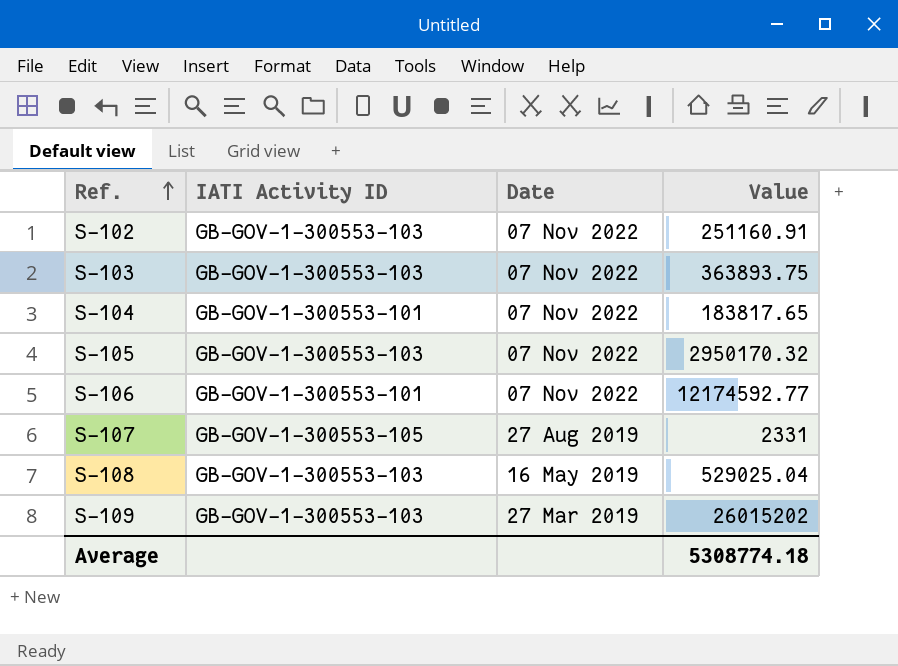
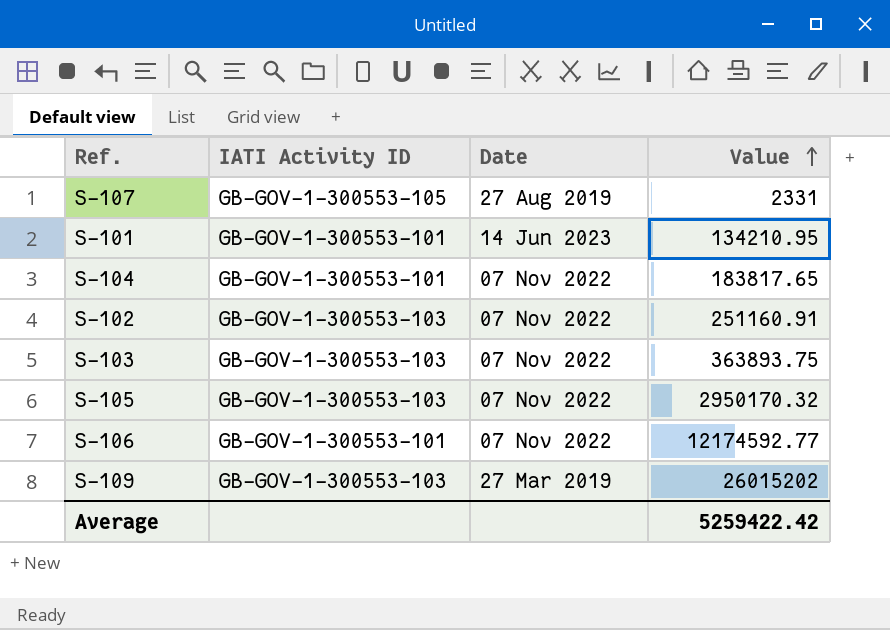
row order: Ref. ascending -> Value ascending
row S-108: GB-GOV-1-300553-103 | 16 May 2019 | 529025.04 -> none
row S-101: none -> GB-GOV-1-300553-101 | 14 Jun 2023 | 134210.95
Average | Value: 5308774.18 -> 5259422.42

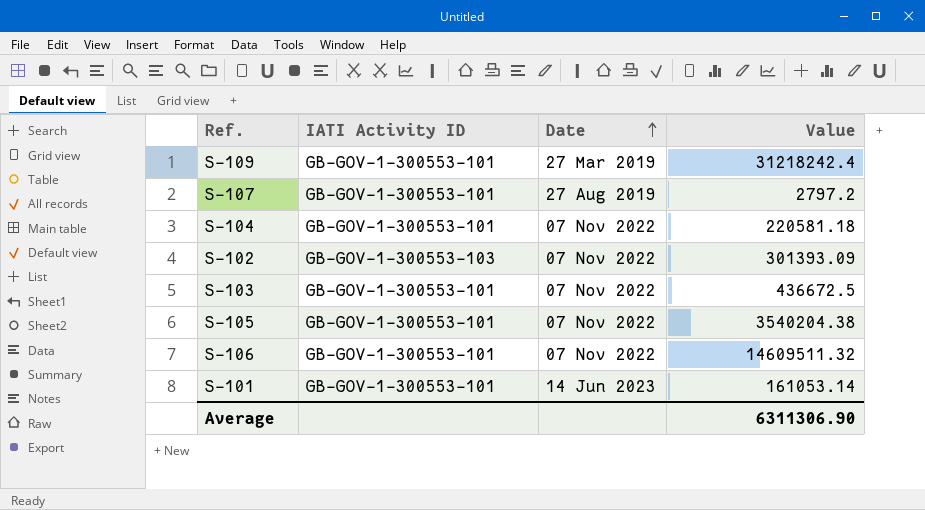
row order: Value ascending -> Date ascending
S-109 | IATI Activity ID: GB-GOV-1-300553-103 -> GB-GOV-1-300553-101
S-109 | Value: 26015202 -> 31218242.4
S-107 | IATI Activity ID: GB-GOV-1-300553-105 -> GB-GOV-1-300553-101
S-107 | Value: 2331 -> 2797.2
S-104 | Value: 183817.65 -> 220581.18
S-102 | Value: 251160.91 -> 301393.09
S-103 | IATI Activity ID: GB-GOV-1-300553-103 -> GB-GOV-1-300553-101
S-103 | Value: 363893.75 -> 436672.5
S-105 | IATI Activity ID: GB-GOV-1-300553-103 -> GB-GOV-1-300553-101
S-105 | Value: 2950170.32 -> 3540204.38
S-106 | Value: 12174592.77 -> 14609511.32
S-101 | Value: 134210.95 -> 161053.14
Average | Value: 5259422.42 -> 6311306.90

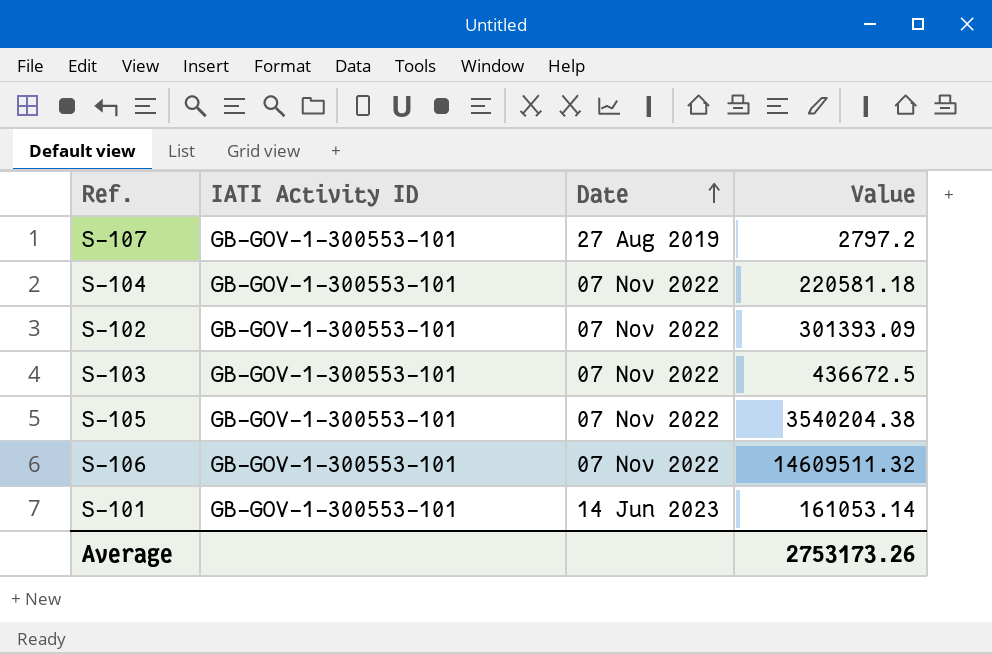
row S-109: GB-GOV-1-300553-101 | 27 Mar 2019 | 31218242.4 -> none
S-102 | IATI Activity ID: GB-GOV-1-300553-103 -> GB-GOV-1-300553-101
Average | Value: 6311306.90 -> 2753173.26

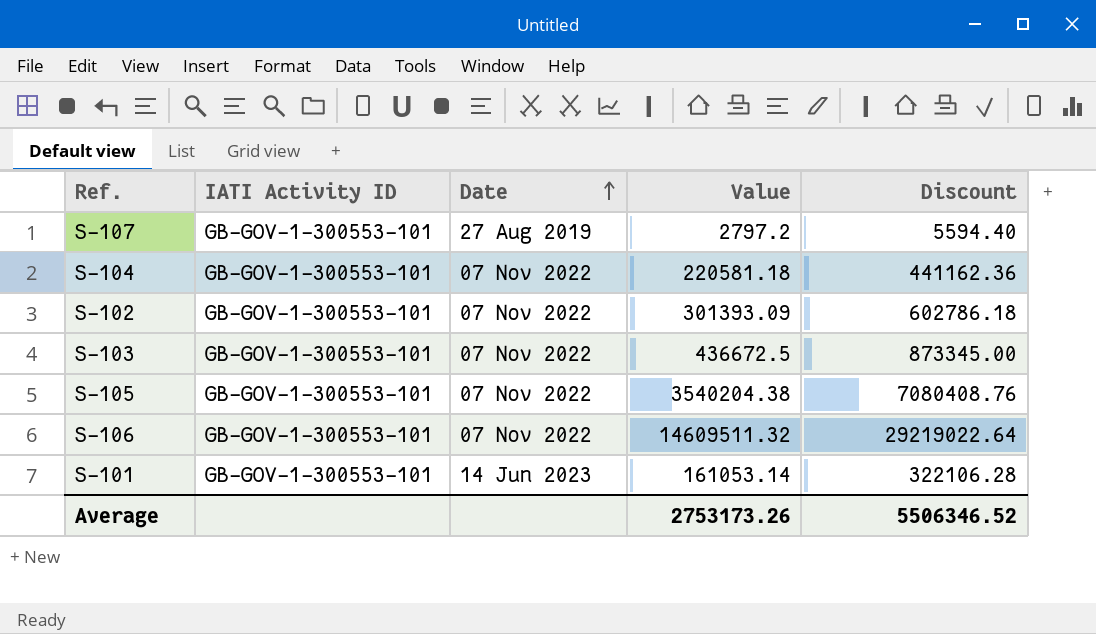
column Discount | formula: none -> [Value] * 2

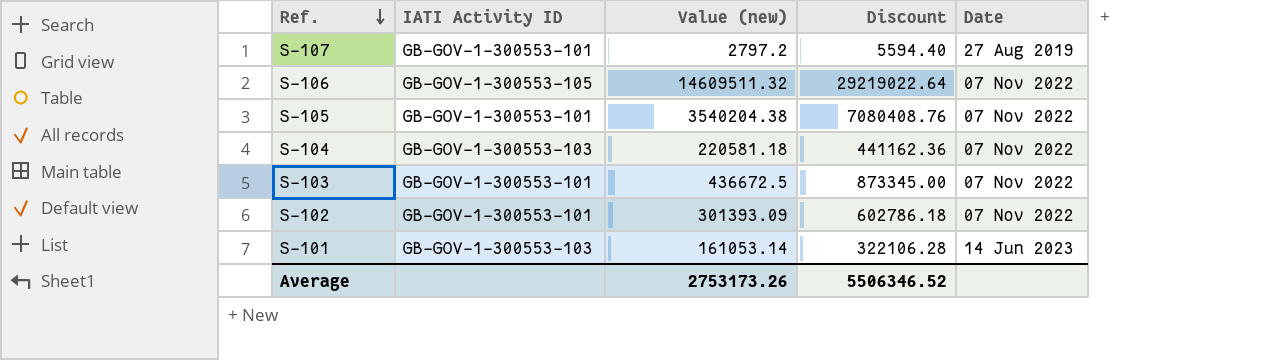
row order: Date ascending -> Ref. descending
column name: Value -> Value (new)
column Date | position: 3 -> 5
S-106 | IATI Activity ID: GB-GOV-1-300553-101 -> GB-GOV-1-300553-105
S-104 | IATI Activity ID: GB-GOV-1-300553-101 -> GB-GOV-1-300553-103
S-101 | IATI Activity ID: GB-GOV-1-300553-101 -> GB-GOV-1-300553-103

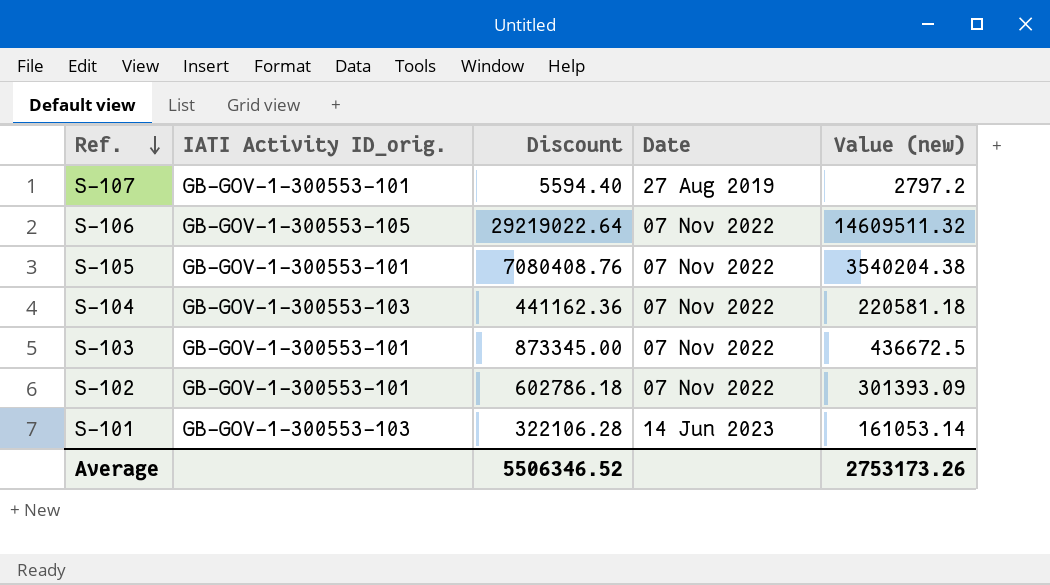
column name: IATI Activity ID -> IATI Activity ID_orig.
column Value (new) | position: 3 -> 5

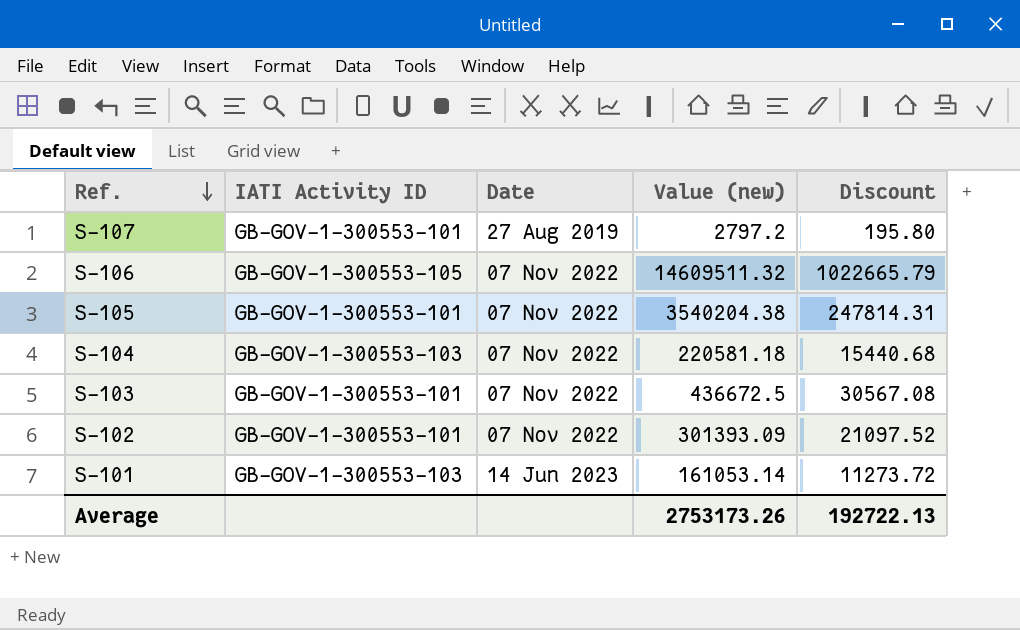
column name: IATI Activity ID_orig. -> IATI Activity ID
column Discount | formula: [Value (new)] * 2 -> [Value (new)] * 0.07
column Discount | position: 3 -> 5
Average | Discount: 5506346.52 -> 192722.13

